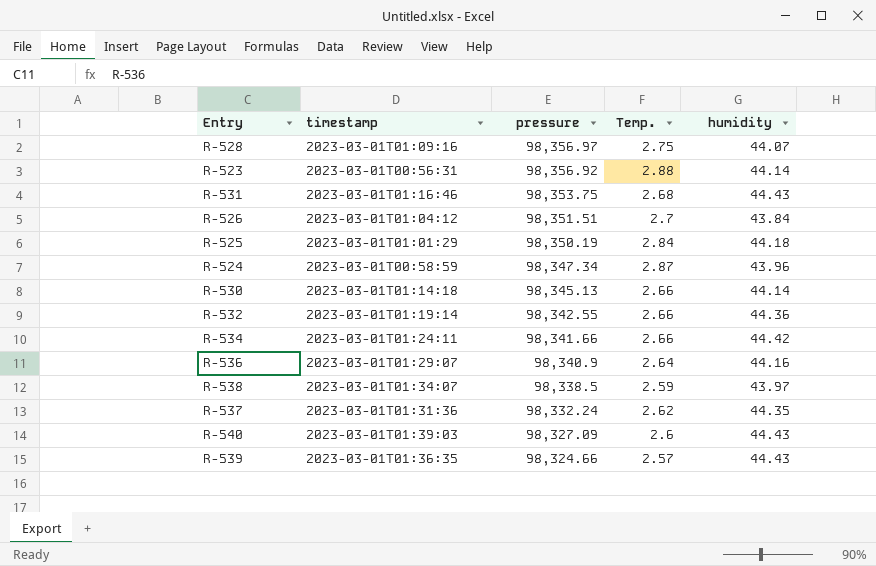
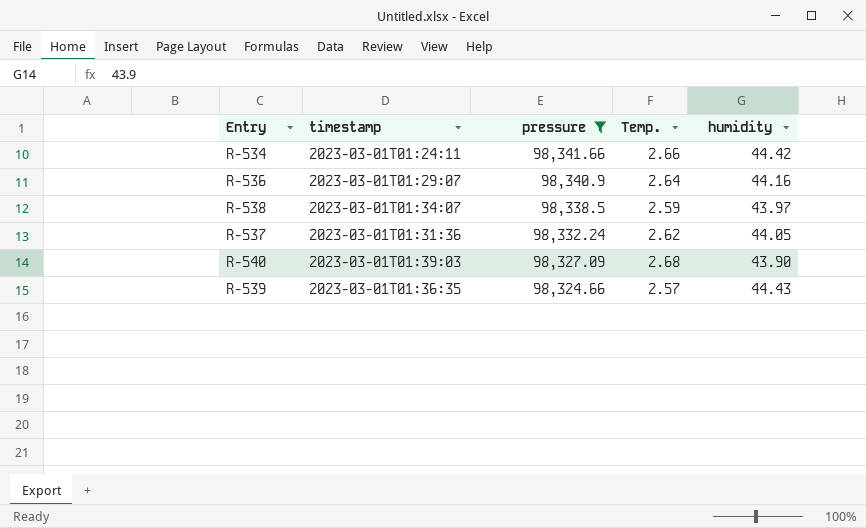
filter: none -> pressure <= 98,341.66
R-537 | humidity: 44.35 -> 44.05
R-540 | Temp.: 2.6 -> 2.68
R-540 | humidity: 44.43 -> 43.90

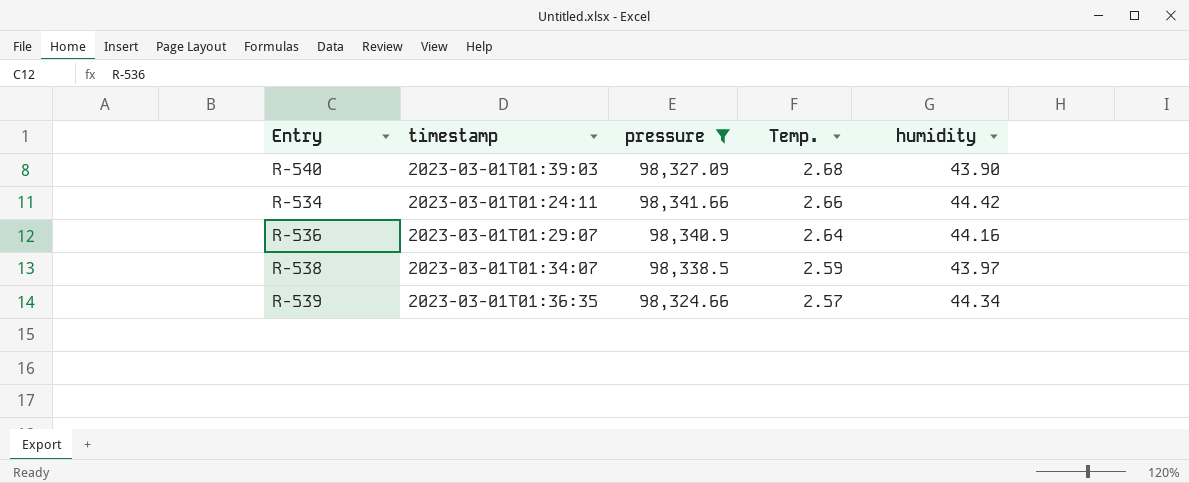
row order: pressure descending -> Temp. descending
row R-537: 2023-03-01T01:31:36 | 98,332.24 | 2.62 | 44.05 -> none
R-539 | humidity: 44.43 -> 44.34

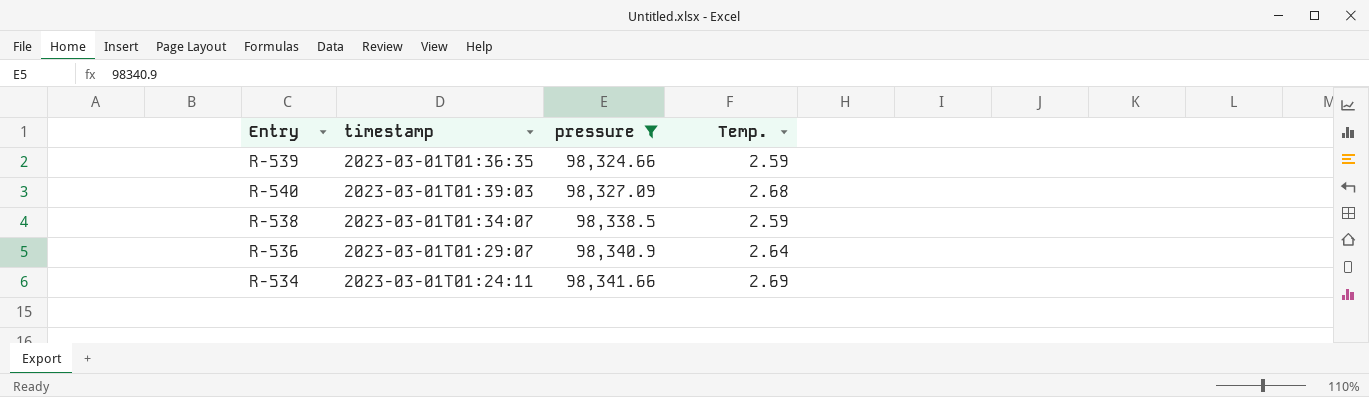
row order: Temp. descending -> pressure ascending
column humidity | position: 5 -> none
R-539 | Temp.: 2.57 -> 2.59
R-534 | Temp.: 2.66 -> 2.69

